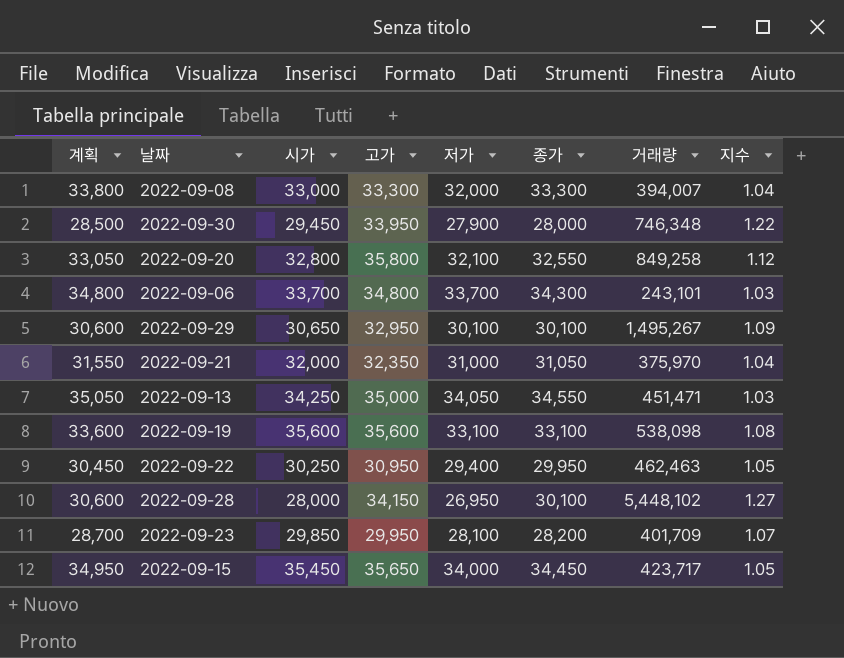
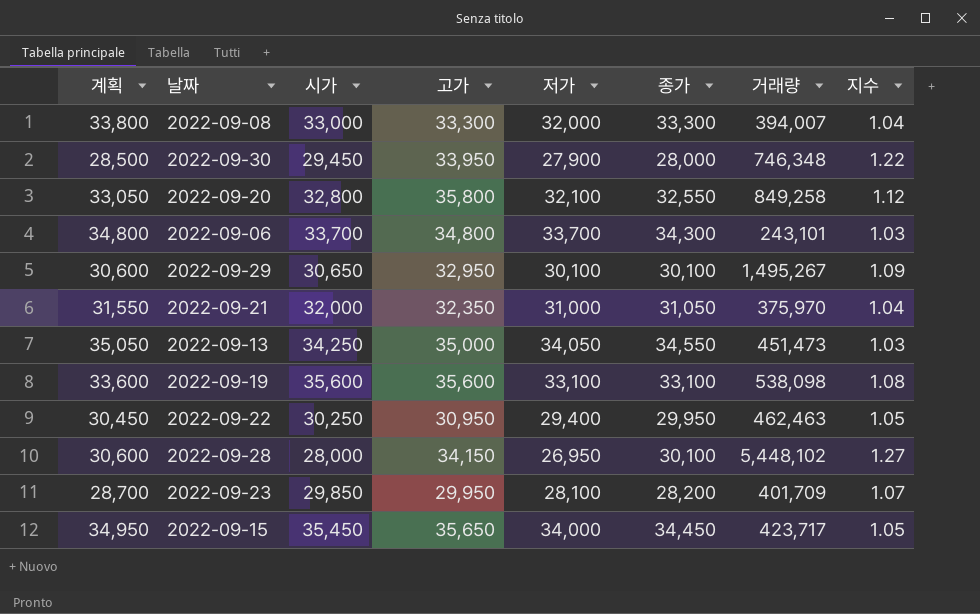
2022-09-13 | 거래량: 451,471 -> 451,473

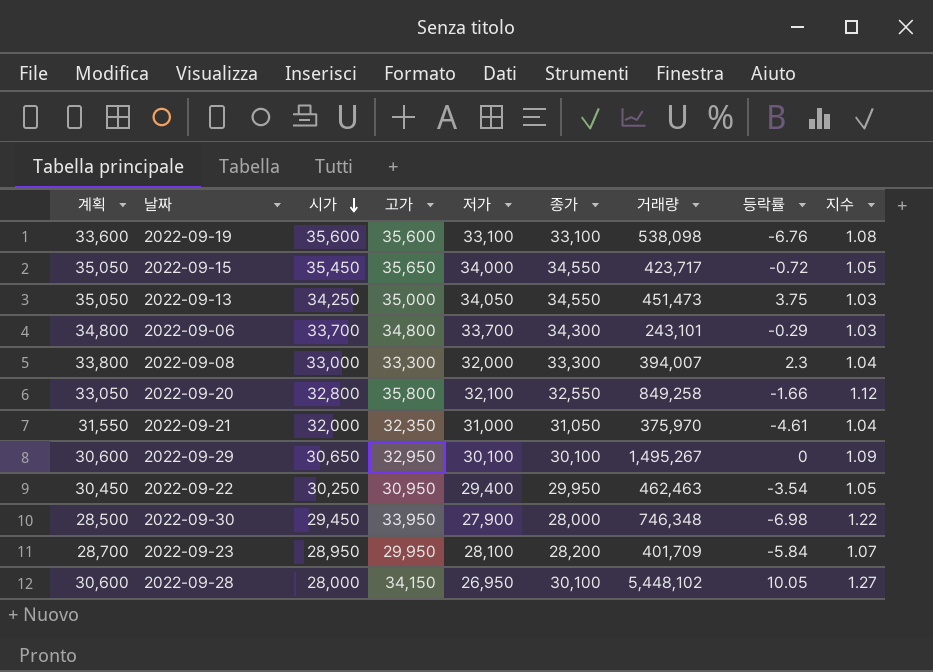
row order: none -> 시가 descending
column 등락률 | position: none -> 8
2022-09-15 | 계획: 34,950 -> 35,050
2022-09-15 | 종가: 34,450 -> 34,550
2022-09-23 | 시가: 29,850 -> 28,950

